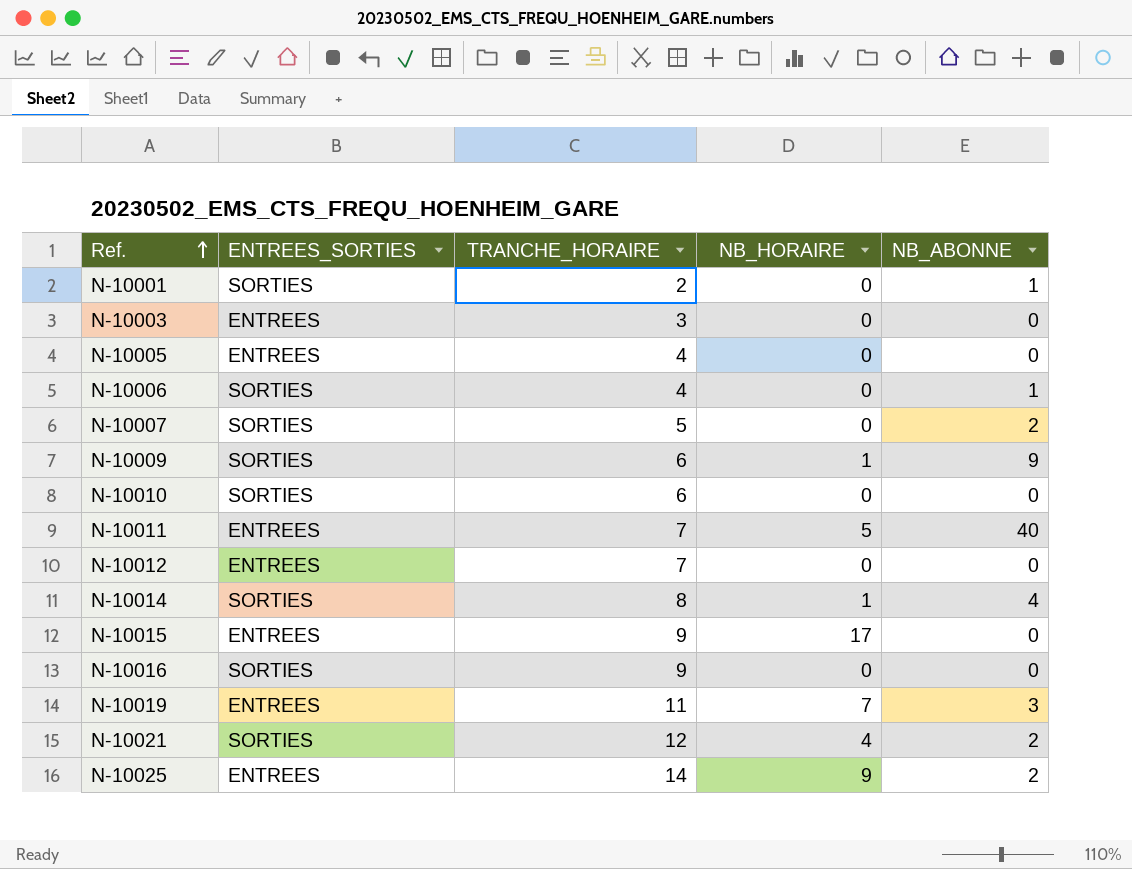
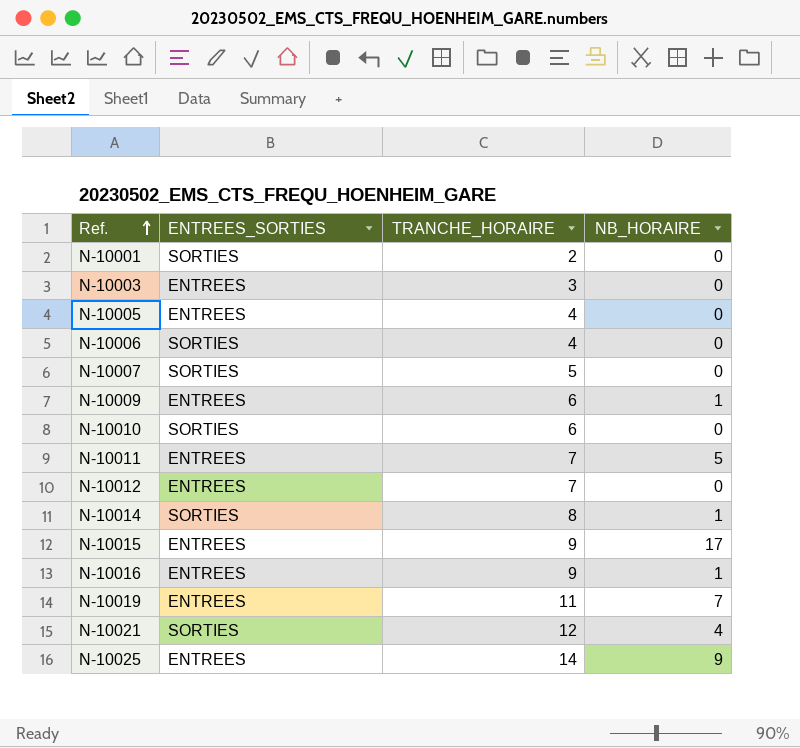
column NB_ABONNE | position: 5 -> none
N-10009 | ENTREES_SORTIES: SORTIES -> ENTREES
N-10016 | ENTREES_SORTIES: SORTIES -> ENTREES
N-10016 | NB_HORAIRE: 0 -> 1

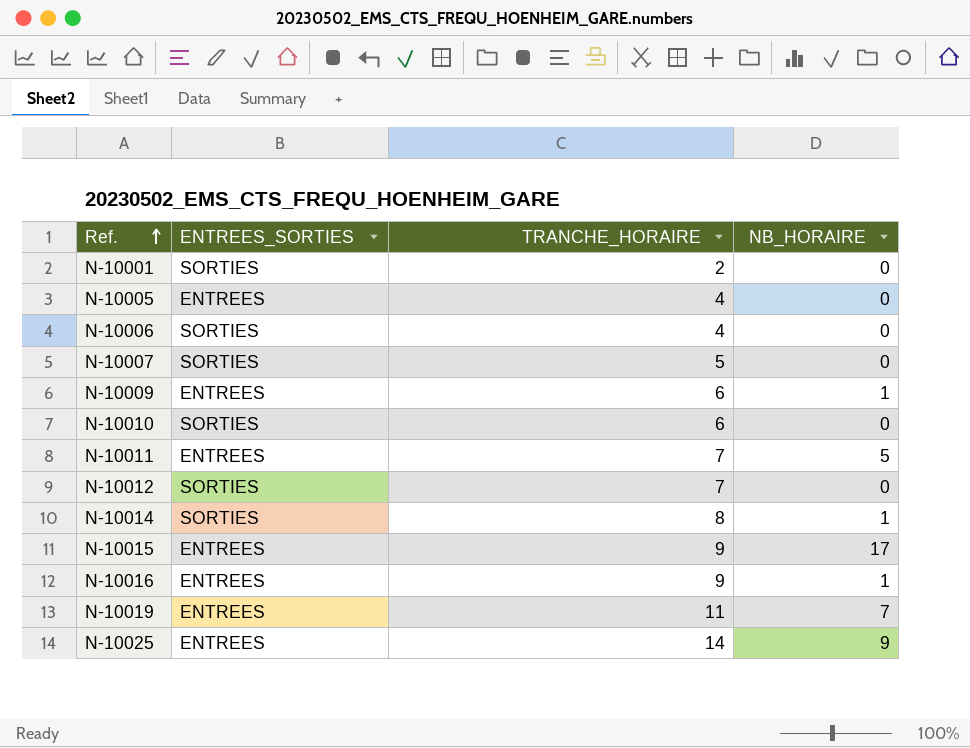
row N-10003: ENTREES | 3 | 0 -> none
row N-10021: SORTIES | 12 | 4 -> none
N-10012 | ENTREES_SORTIES: ENTREES -> SORTIES

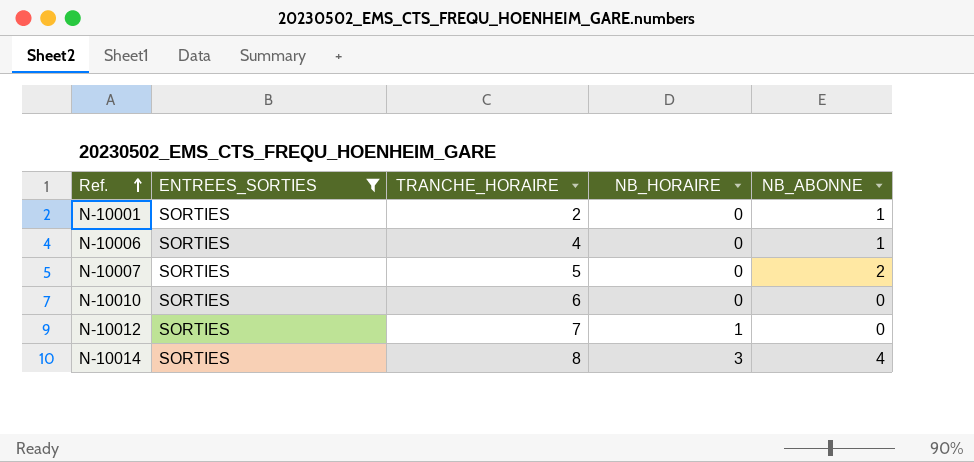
filter: none -> ENTREES_SORTIES = SORTIES
column NB_ABONNE | position: none -> 5
N-10012 | NB_HORAIRE: 0 -> 1
N-10014 | NB_HORAIRE: 1 -> 3

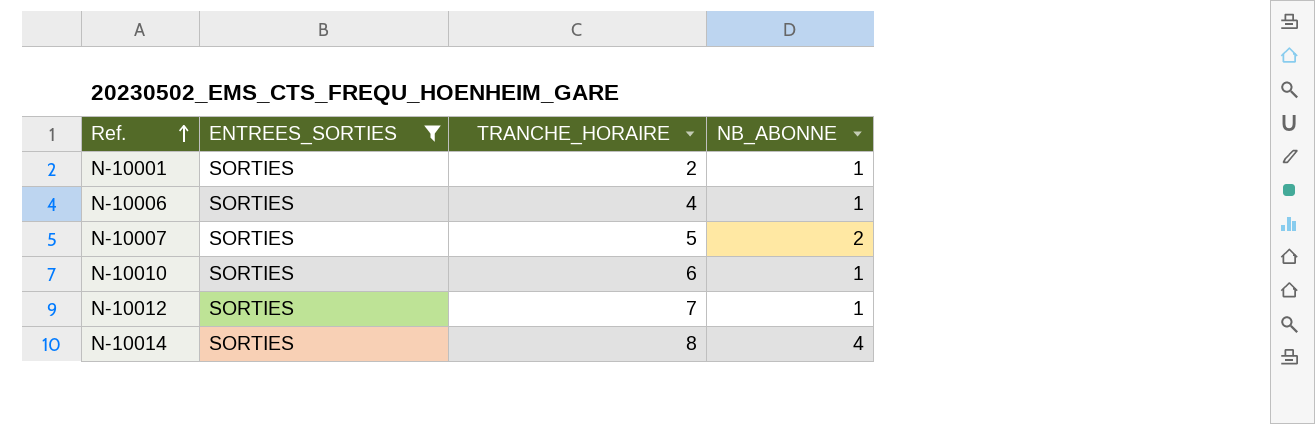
column NB_HORAIRE | position: 4 -> none
N-10010 | NB_ABONNE: 0 -> 1
N-10012 | NB_ABONNE: 0 -> 1

